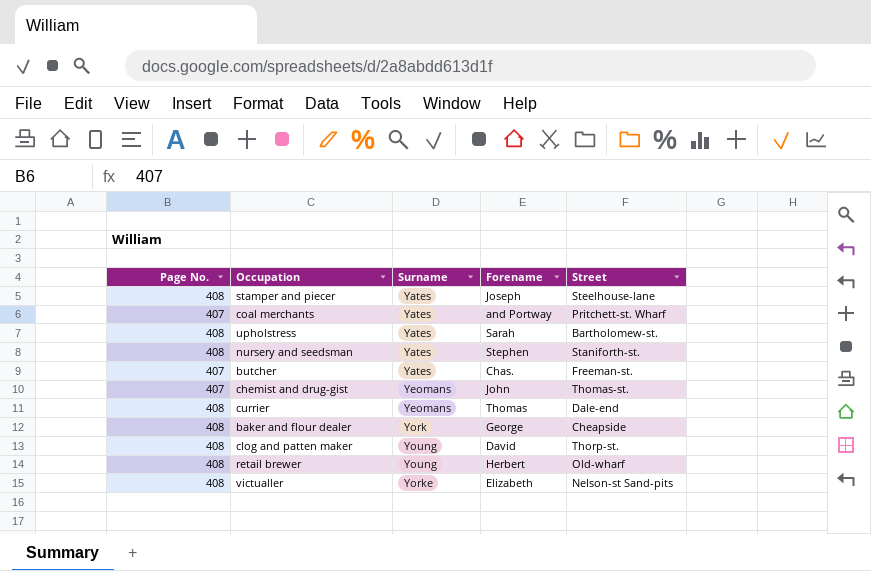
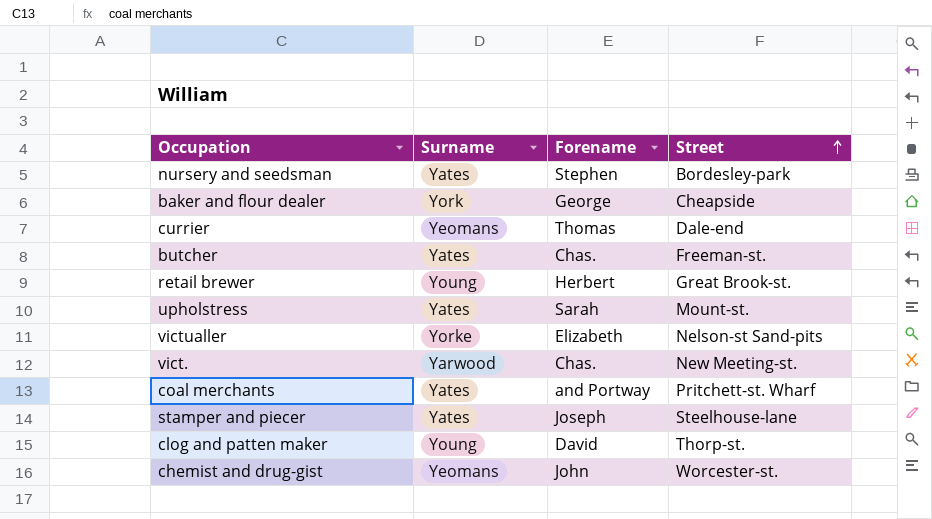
row order: none -> Street ascending
column Page No. | position: 1 -> none
nursery and seedsman | Street: Staniforth-st. -> Bordesley-park
retail brewer | Street: Old-wharf -> Great Brook-st.
upholstress | Street: Bartholomew-st. -> Mount-st.
row vict.: none -> Yarwood | Chas. | New Meeting-st.
chemist and drug-gist | Street: Thomas-st. -> Worcester-st.

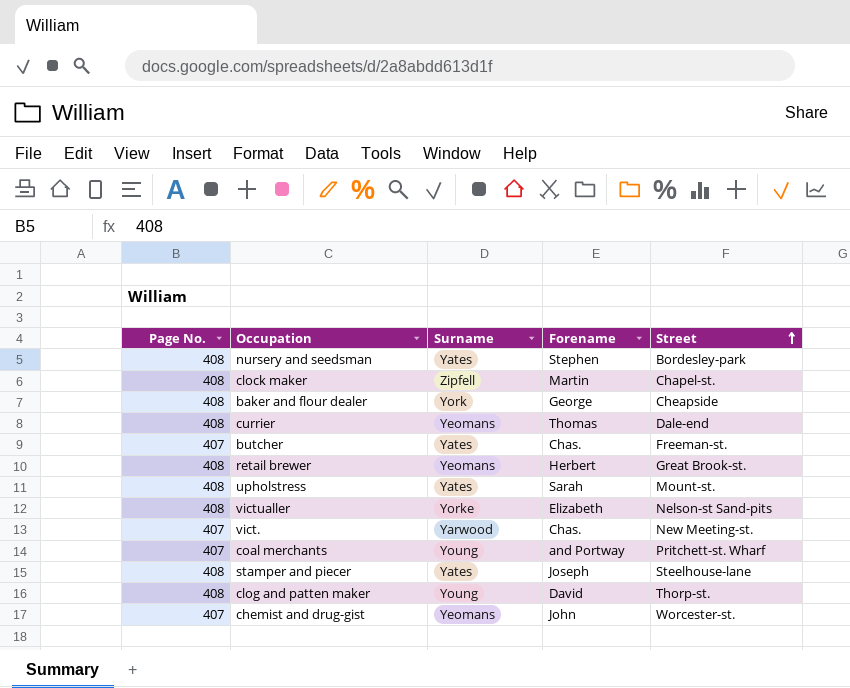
column Page No. | position: none -> 1
row clock maker: none -> 408 | Zipfell | Martin | Chapel-st.
retail brewer | Surname: Young -> Yeomans
coal merchants | Surname: Yates -> Young

